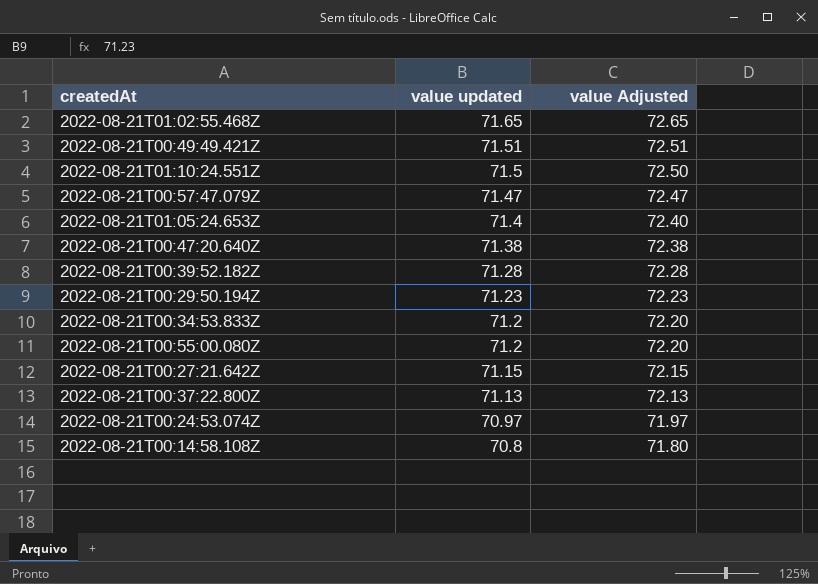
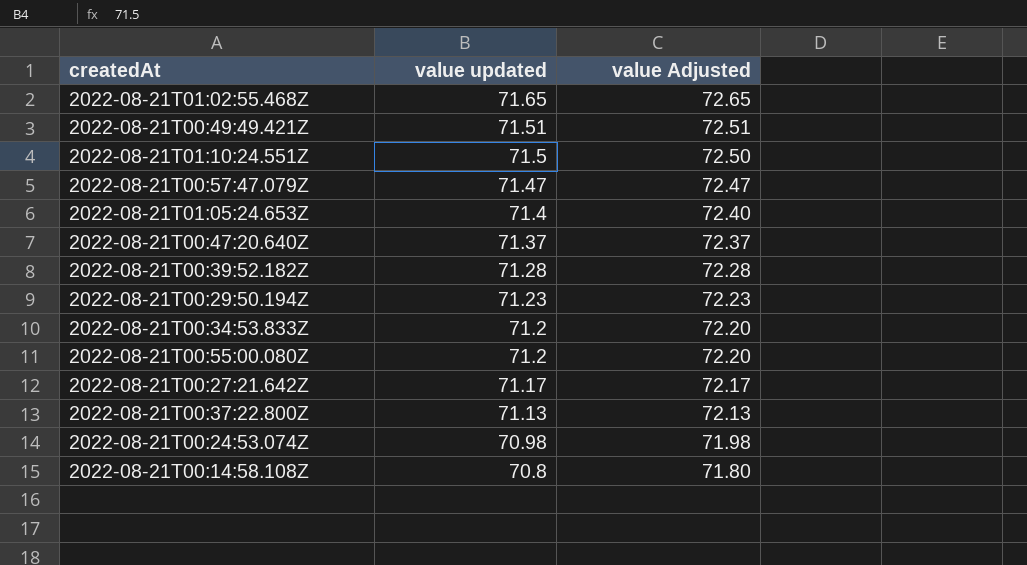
2022-08-21T00:47:20.640Z | value updated: 71.38 -> 71.37
2022-08-21T00:47:20.640Z | value Adjusted: 72.38 -> 72.37
2022-08-21T00:27:21.642Z | value updated: 71.15 -> 71.17
2022-08-21T00:27:21.642Z | value Adjusted: 72.15 -> 72.17
2022-08-21T00:24:53.074Z | value updated: 70.97 -> 70.98
2022-08-21T00:24:53.074Z | value Adjusted: 71.97 -> 71.98

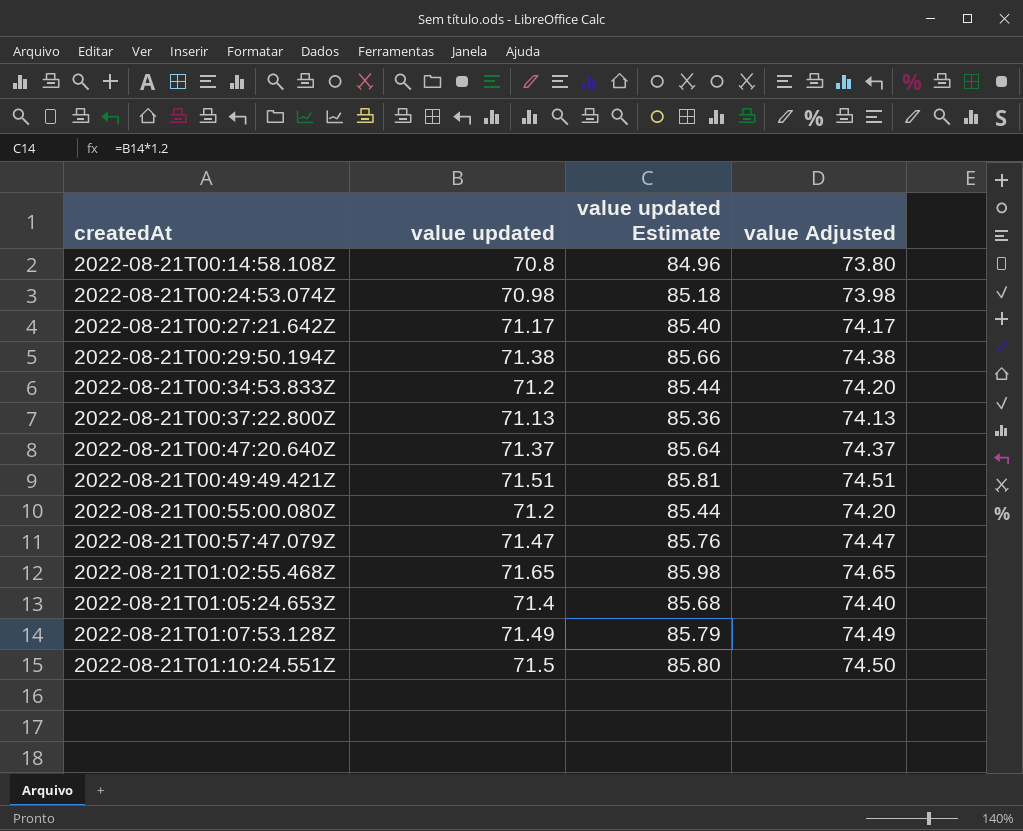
row order: value updated descending -> createdAt ascending
column value updated Estimate | formula: none -> [value updated] * 1.2
column value Adjusted | formula: [value updated] + 1 -> [value updated] + 3
row 2022-08-21T00:39:52.182Z: 71.28 | 72.28 -> none
2022-08-21T00:29:50.194Z | value updated: 71.23 -> 71.38
row 2022-08-21T01:07:53.128Z: none -> 71.49 | 85.79 | 74.49

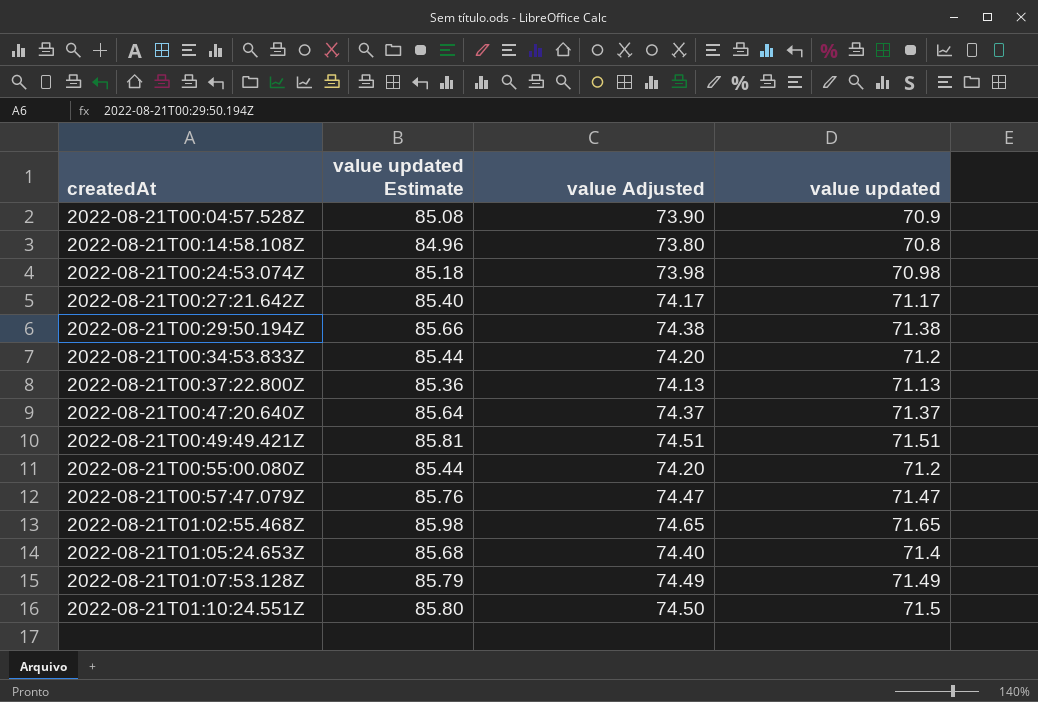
column value updated | position: 2 -> 4
row 2022-08-21T00:04:57.528Z: none -> 85.08 | 73.90 | 70.9

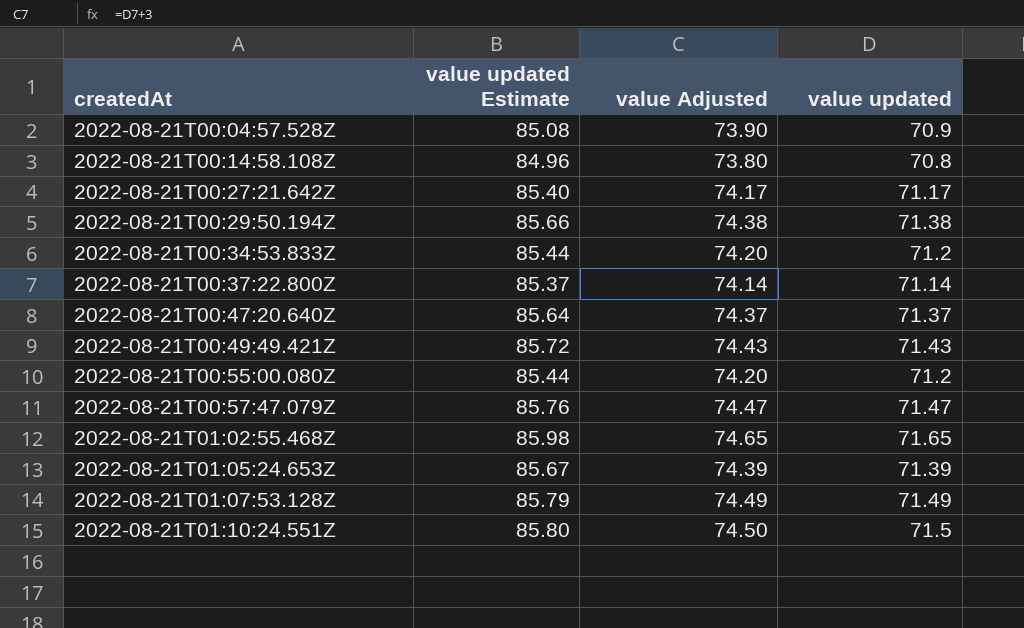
row 2022-08-21T00:24:53.074Z: 85.18 | 73.98 | 70.98 -> none
2022-08-21T00:37:22.800Z | value updated Estimate: 85.36 -> 85.37
2022-08-21T00:37:22.800Z | value Adjusted: 74.13 -> 74.14
2022-08-21T00:37:22.800Z | value updated: 71.13 -> 71.14
2022-08-21T00:49:49.421Z | value updated Estimate: 85.81 -> 85.72
2022-08-21T00:49:49.421Z | value Adjusted: 74.51 -> 74.43
2022-08-21T00:49:49.421Z | value updated: 71.51 -> 71.43
2022-08-21T01:05:24.653Z | value updated Estimate: 85.68 -> 85.67
2022-08-21T01:05:24.653Z | value Adjusted: 74.40 -> 74.39
2022-08-21T01:05:24.653Z | value updated: 71.4 -> 71.39

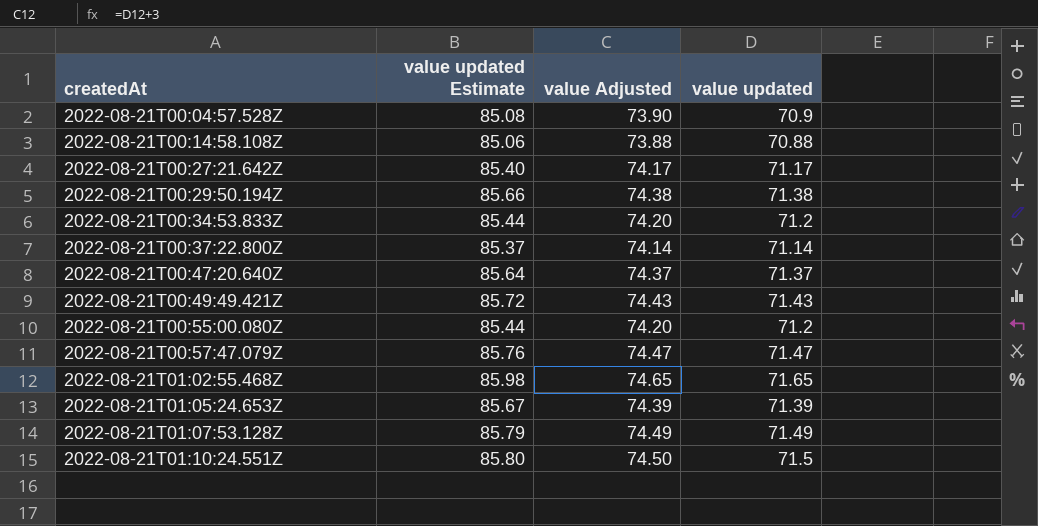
2022-08-21T00:14:58.108Z | value updated Estimate: 84.96 -> 85.06
2022-08-21T00:14:58.108Z | value Adjusted: 73.80 -> 73.88
2022-08-21T00:14:58.108Z | value updated: 70.8 -> 70.88

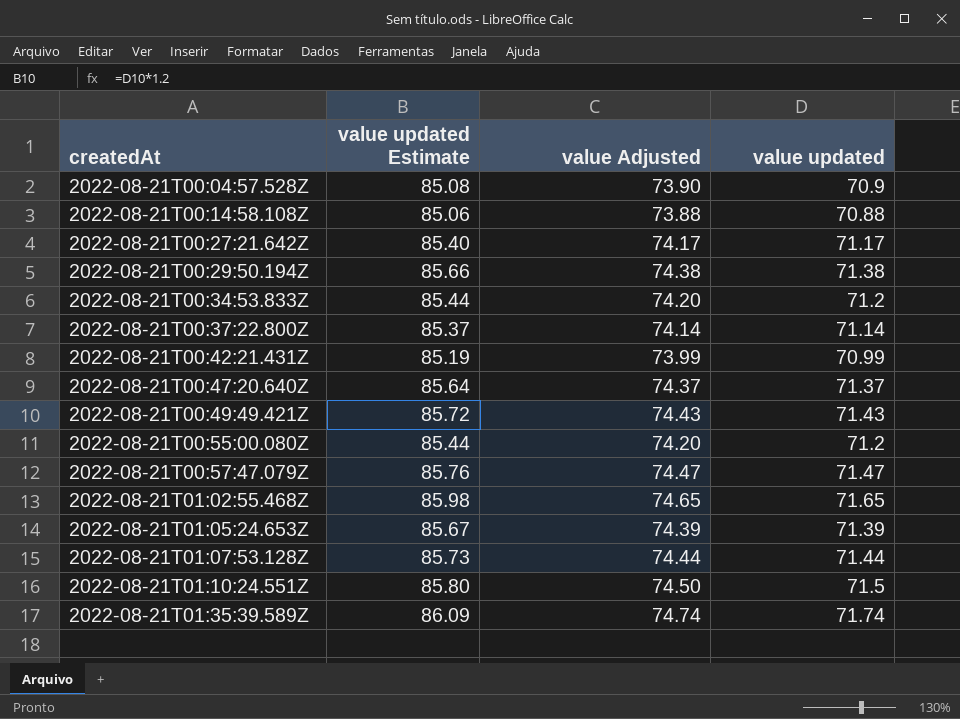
row 2022-08-21T00:42:21.431Z: none -> 85.19 | 73.99 | 70.99
2022-08-21T01:07:53.128Z | value updated Estimate: 85.79 -> 85.73
2022-08-21T01:07:53.128Z | value Adjusted: 74.49 -> 74.44
2022-08-21T01:07:53.128Z | value updated: 71.49 -> 71.44
row 2022-08-21T01:35:39.589Z: none -> 86.09 | 74.74 | 71.74

